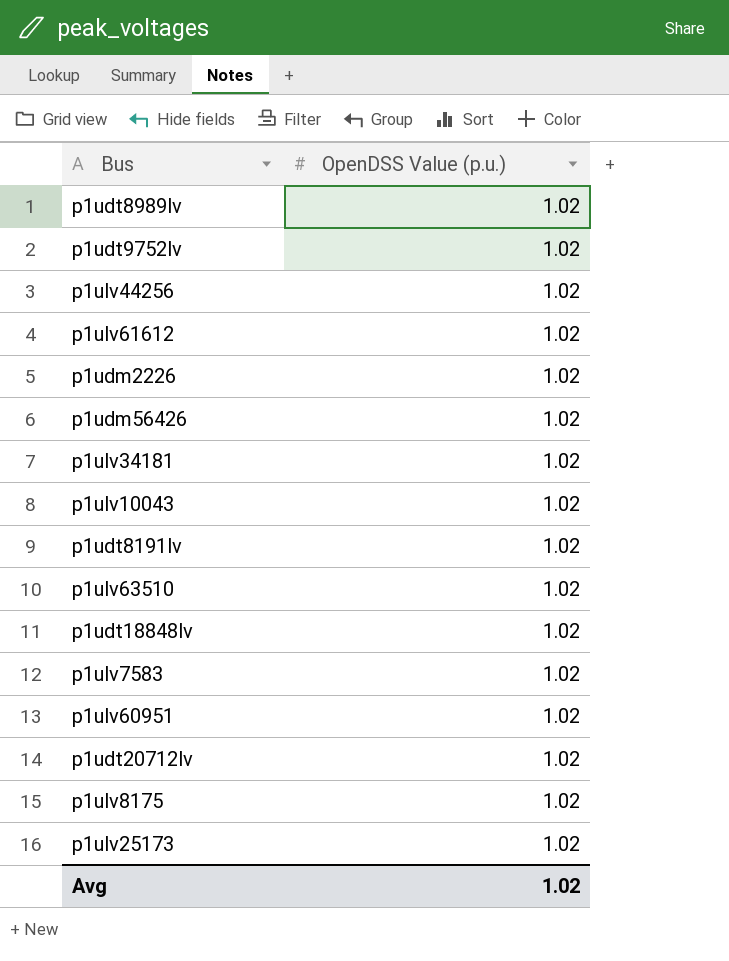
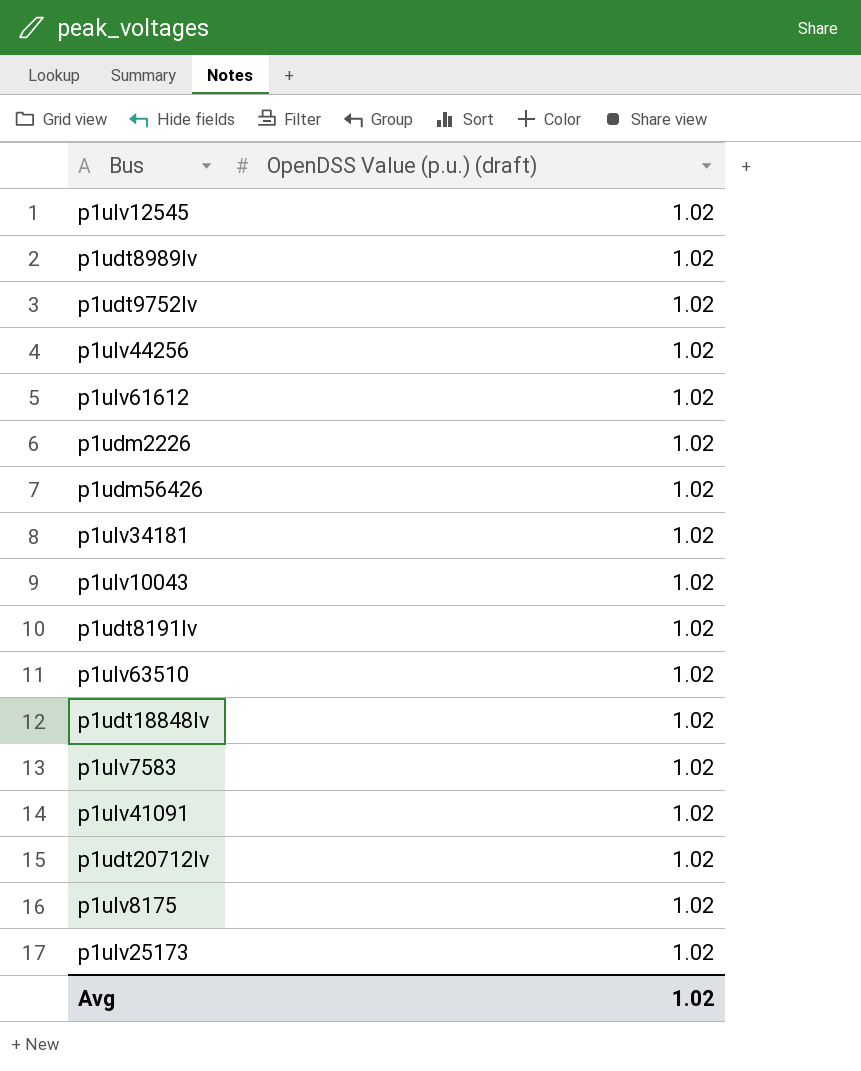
column name: OpenDSS Value (p.u.) -> OpenDSS Value (p.u.) (draft)
row p1ulv60951: 1.02 -> none
row p1ulv12545: none -> 1.02
row p1ulv41091: none -> 1.02

